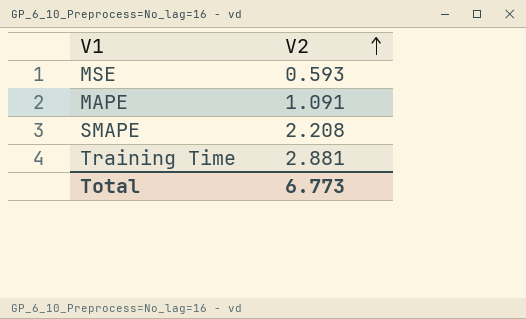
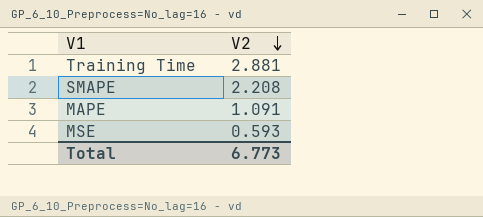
row order: V2 ascending -> V2 descending

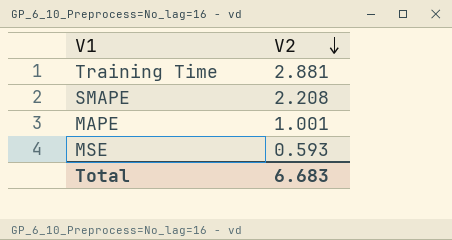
MAPE | V2: 1.091 -> 1.001
Total | V2: 6.773 -> 6.683

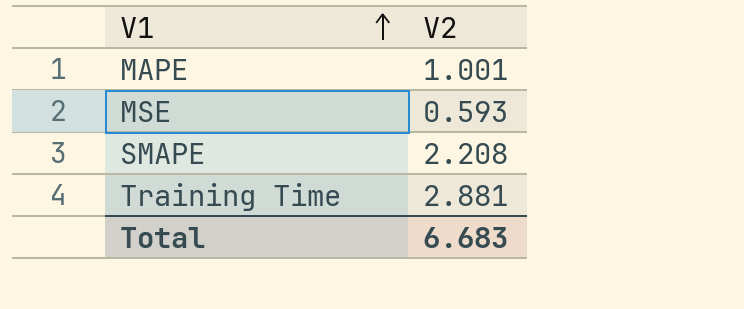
row order: V2 descending -> V1 ascending

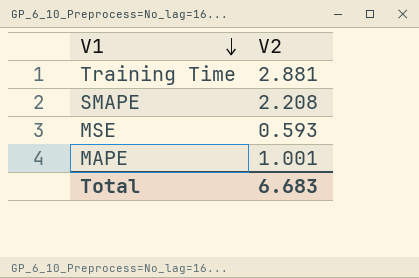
row order: V1 ascending -> V1 descending

